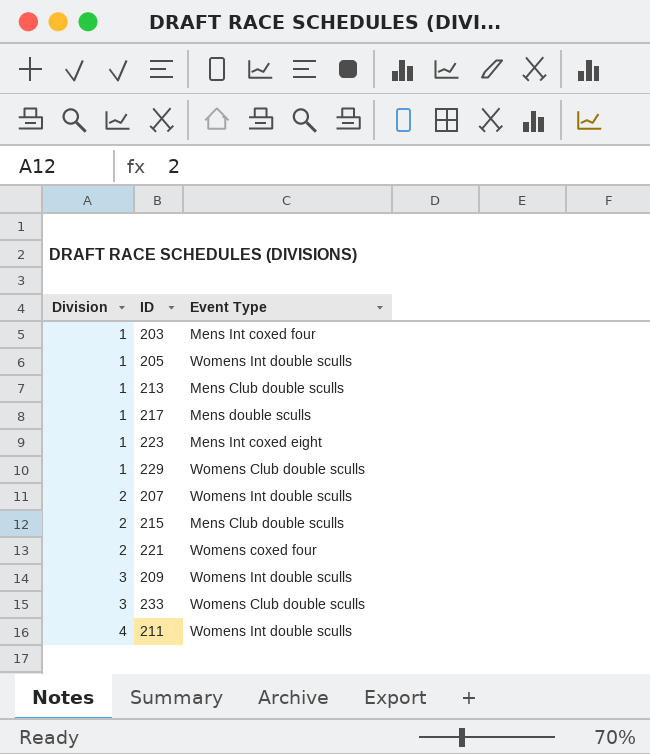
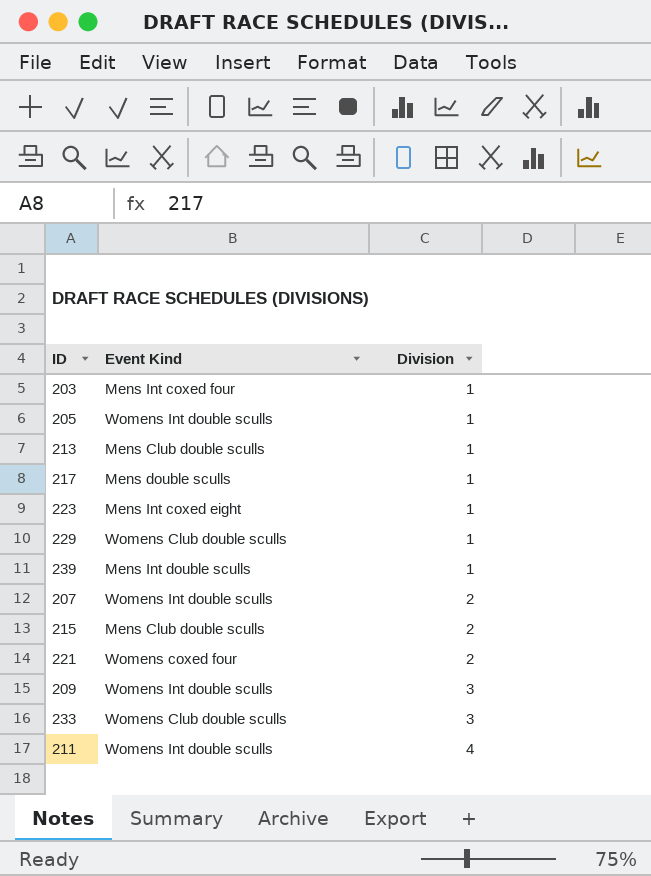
column name: Event Type -> Event Kind
column Division | position: 1 -> 3
row 239: none -> Mens Int double sculls | 1

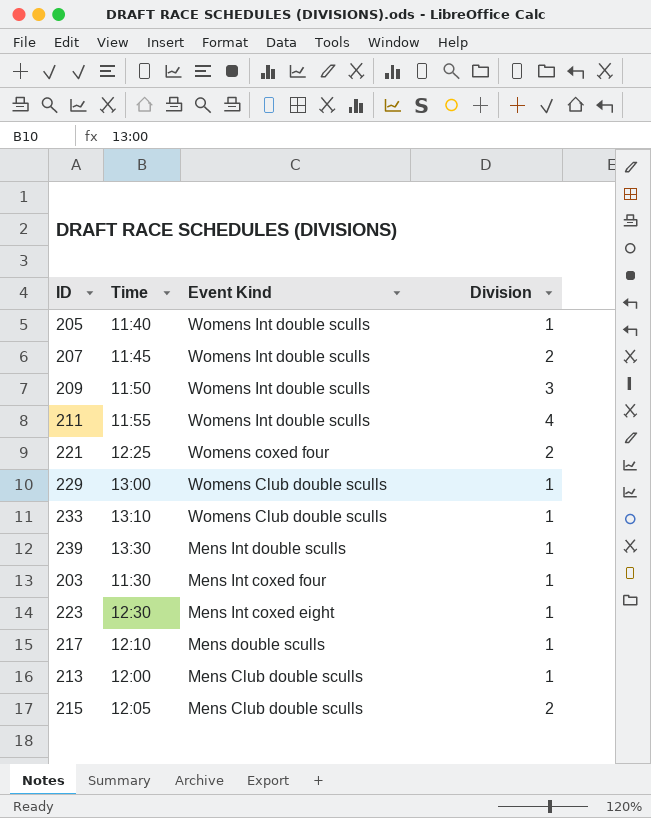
row order: Division ascending -> Event Kind descending
column Time | position: none -> 2
233 | Division: 3 -> 1

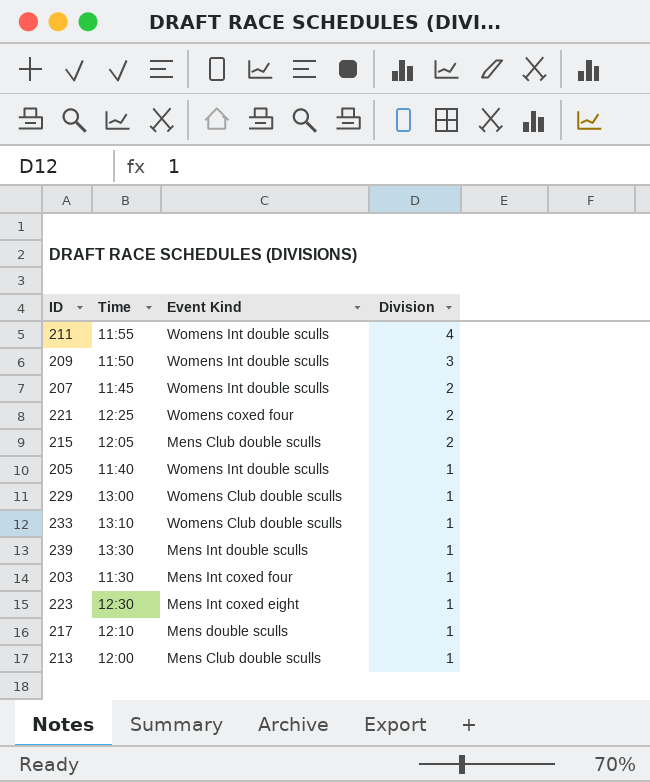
row order: Event Kind descending -> Division descending

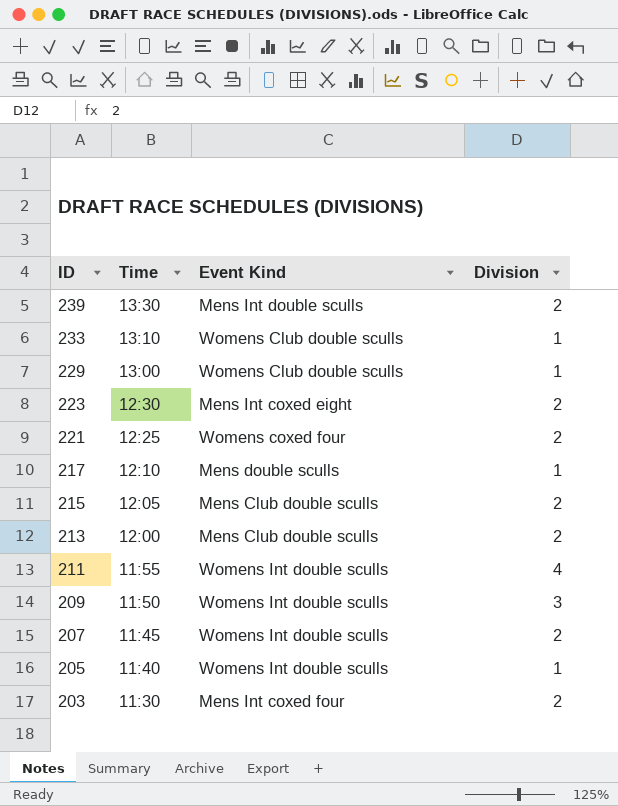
row order: Division descending -> ID descending
239 | Division: 1 -> 2
223 | Division: 1 -> 2
213 | Division: 1 -> 2
203 | Division: 1 -> 2

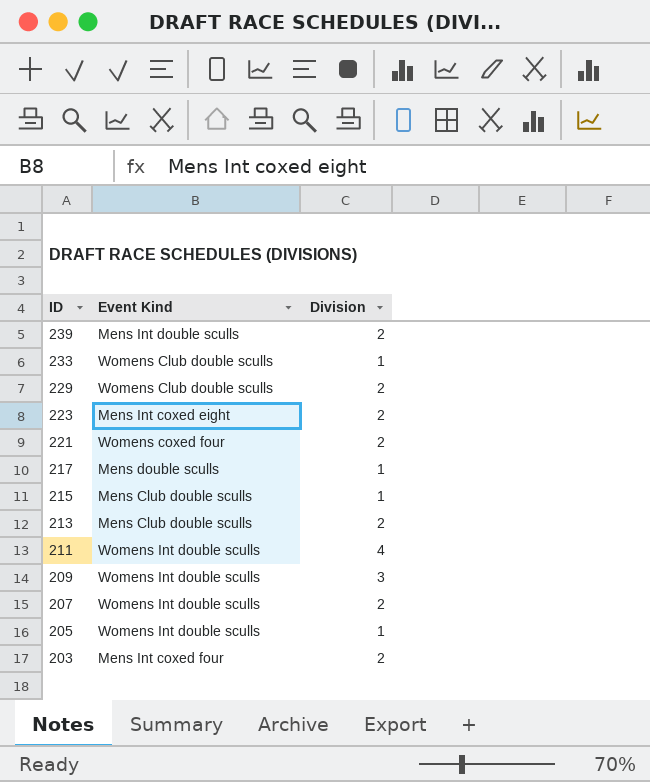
column Time | position: 2 -> none
229 | Division: 1 -> 2
215 | Division: 2 -> 1

